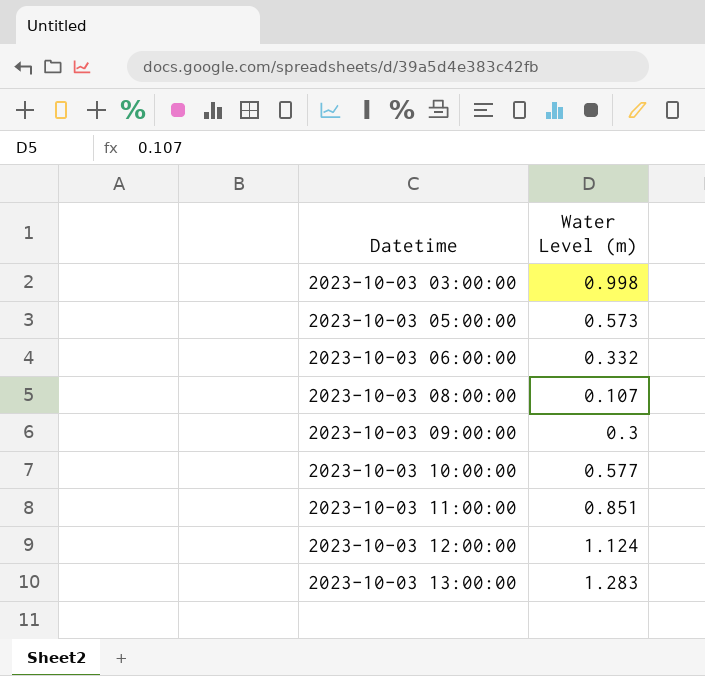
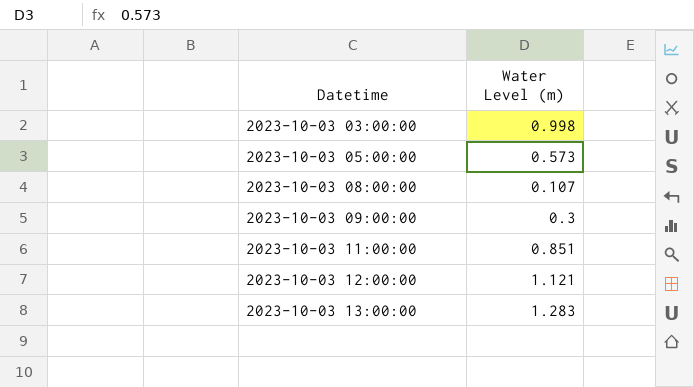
row 2023-10-03 06:00:00: 0.332 -> none
row 2023-10-03 10:00:00: 0.577 -> none
2023-10-03 12:00:00 | Water Level (m): 1.124 -> 1.121

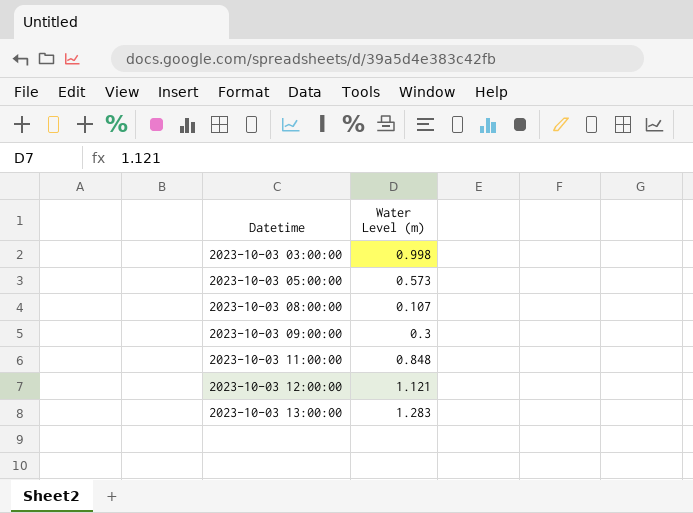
2023-10-03 11:00:00 | Water Level (m): 0.851 -> 0.848

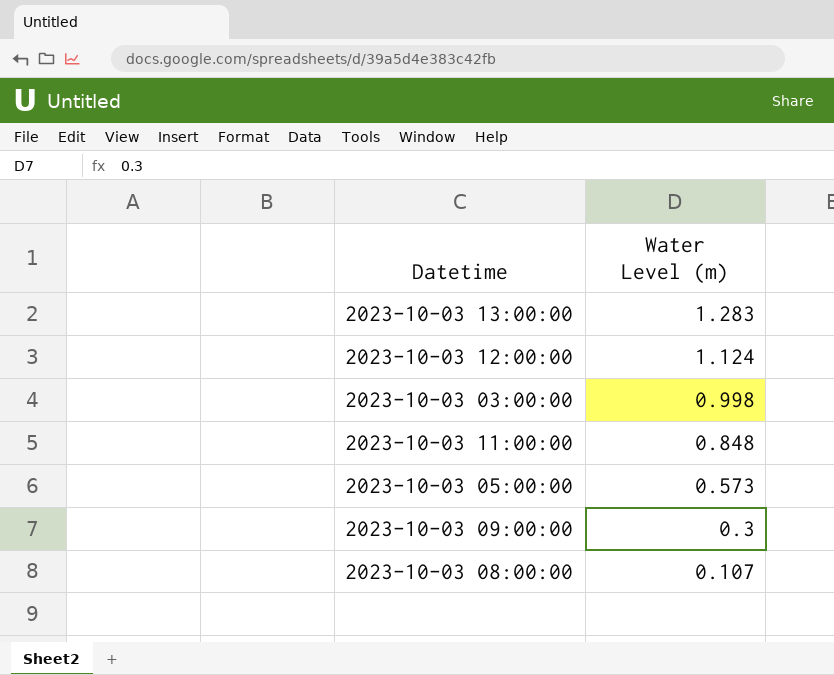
row order: Datetime ascending -> Water Level (m) descending
2023-10-03 12:00:00 | Water Level (m): 1.121 -> 1.124

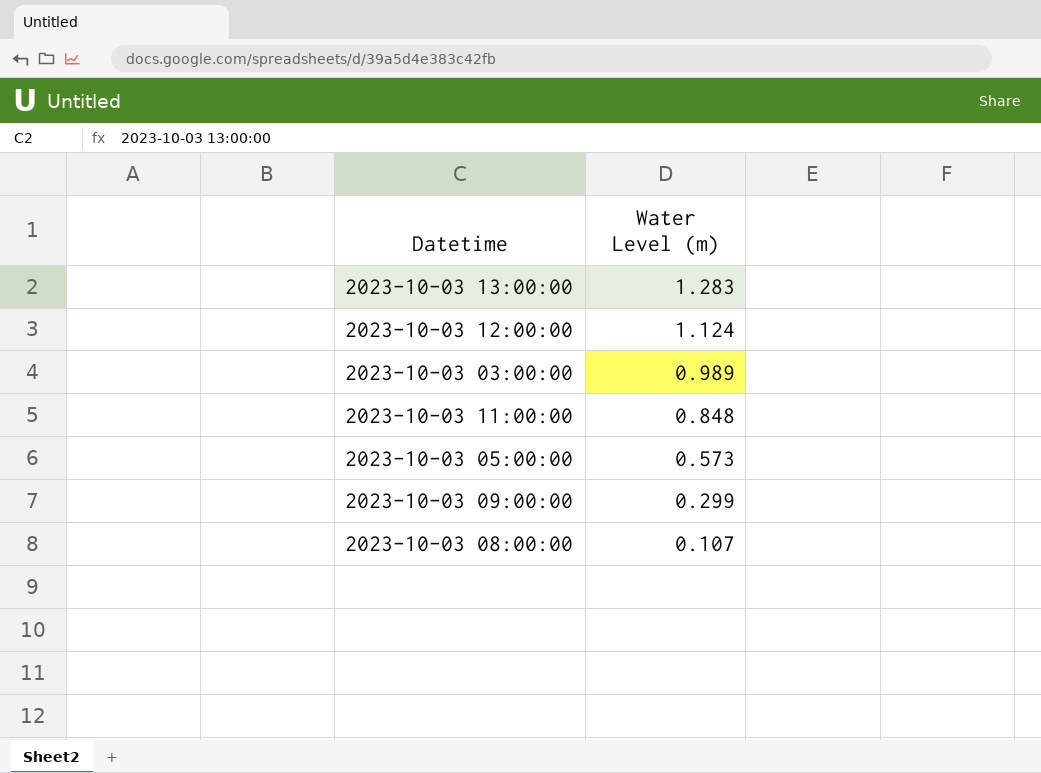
2023-10-03 03:00:00 | Water Level (m): 0.998 -> 0.989
2023-10-03 09:00:00 | Water Level (m): 0.3 -> 0.299

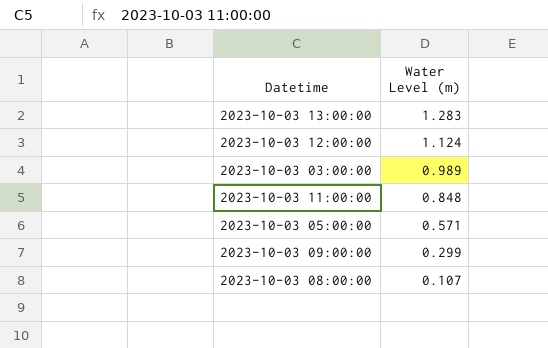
2023-10-03 05:00:00 | Water Level (m): 0.573 -> 0.571

